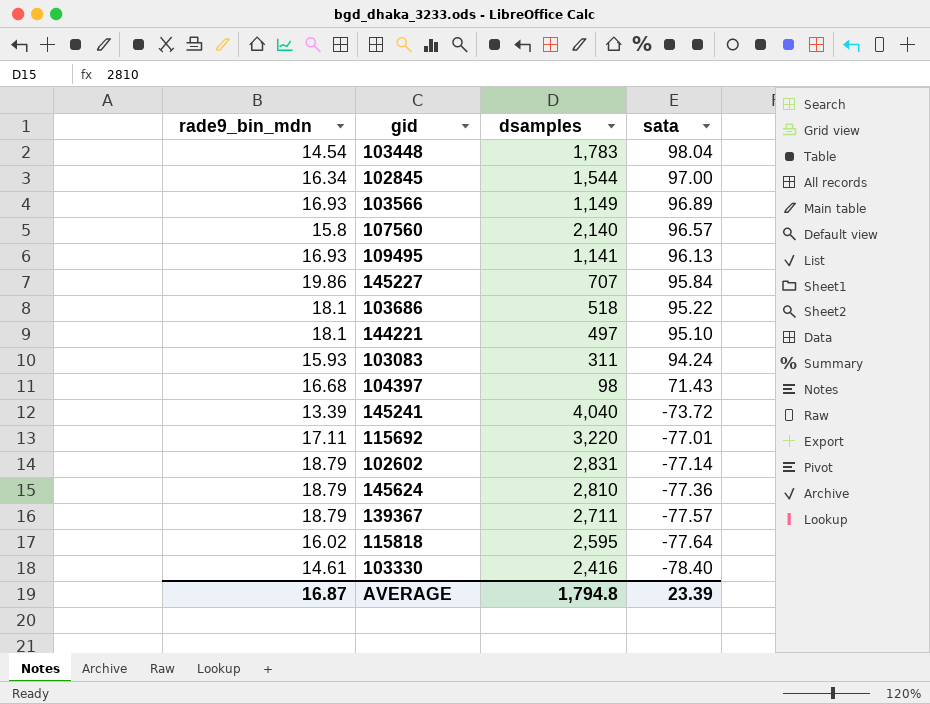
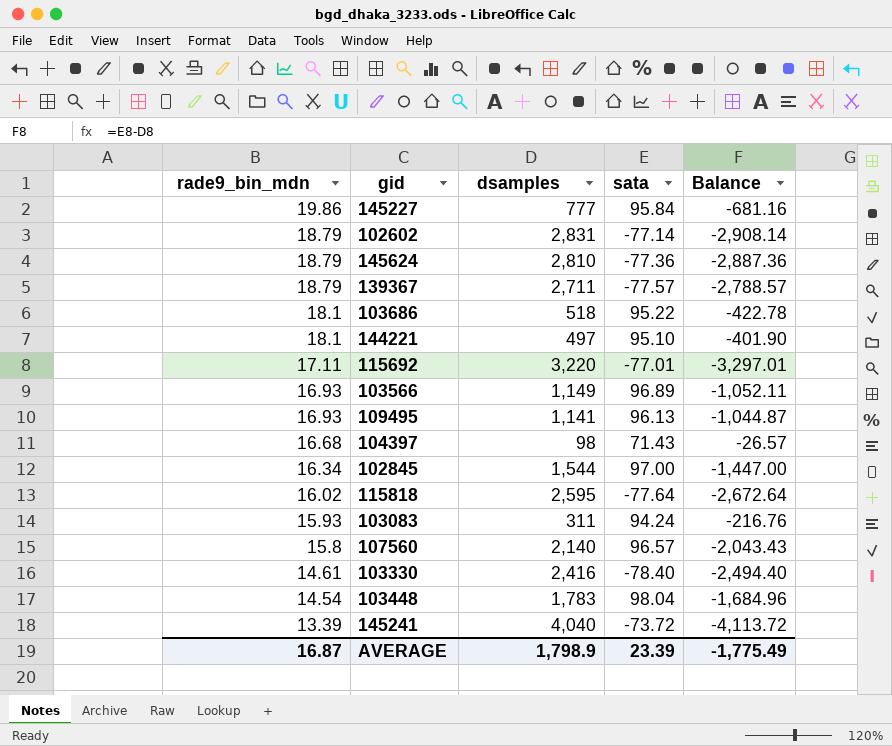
row order: sata descending -> rade9_bin_mdn descending
column Balance | formula: none -> [sata] - [dsamples]
145227 | dsamples: 707 -> 777
AVERAGE | dsamples: 1,794.8 -> 1,798.9

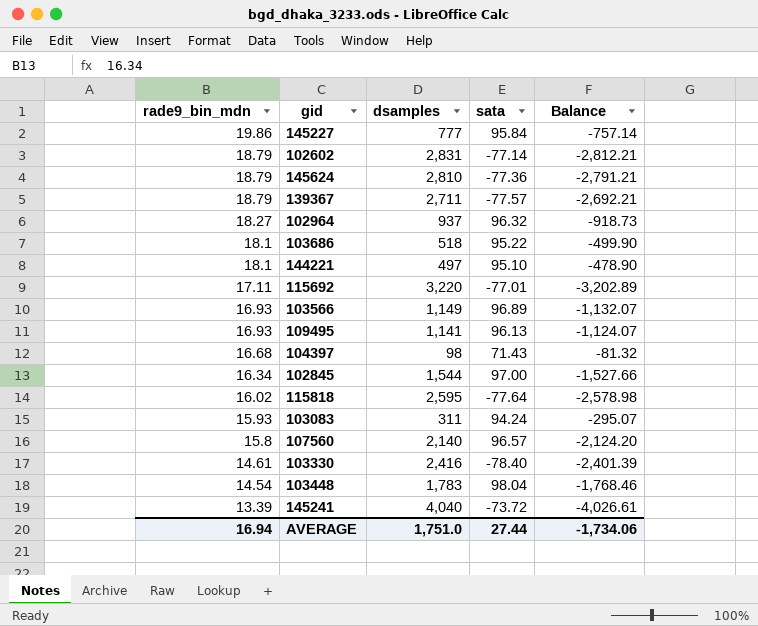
column Balance | formula: [sata] - [dsamples] -> [rade9_bin_mdn] - [dsamples]
row 102964: none -> 18.27 | 937 | 96.32 | -918.73
AVERAGE | rade9_bin_mdn: 16.87 -> 16.94
AVERAGE | dsamples: 1,798.9 -> 1,751.0
AVERAGE | sata: 23.39 -> 27.44
AVERAGE | Balance: -1,775.49 -> -1,734.06

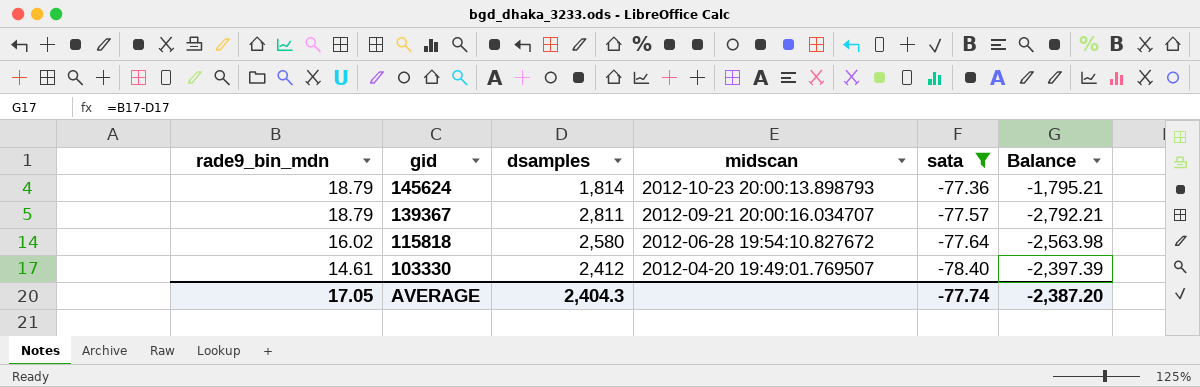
filter: none -> sata <= -77.36
column midscan | position: none -> 4
145624 | dsamples: 2,810 -> 1,814
145624 | Balance: -2,791.21 -> -1,795.21
139367 | dsamples: 2,711 -> 2,811
139367 | Balance: -2,692.21 -> -2,792.21
115818 | dsamples: 2,595 -> 2,580
115818 | Balance: -2,578.98 -> -2,563.98
103330 | dsamples: 2,416 -> 2,412
103330 | Balance: -2,401.39 -> -2,397.39
AVERAGE | rade9_bin_mdn: 16.94 -> 17.05
AVERAGE | dsamples: 1,751.0 -> 2,404.3
AVERAGE | sata: 27.44 -> -77.74
AVERAGE | Balance: -1,734.06 -> -2,387.20

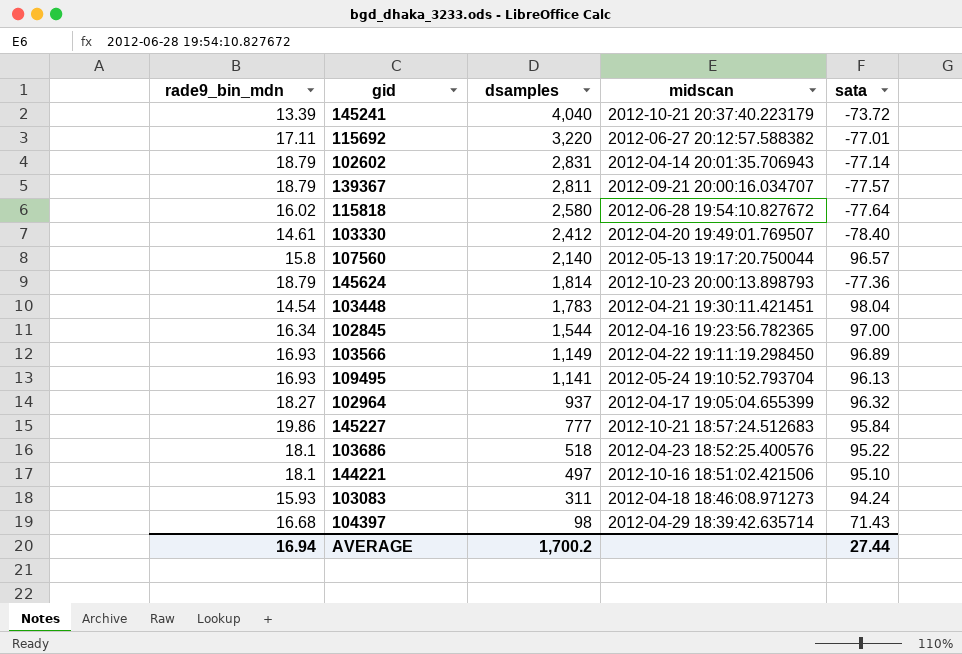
filter: sata <= -77.36 -> none
row order: rade9_bin_mdn descending -> dsamples descending
column Balance | formula: [rade9_bin_mdn] - [dsamples] -> none
AVERAGE | rade9_bin_mdn: 17.05 -> 16.94
AVERAGE | dsamples: 2,404.3 -> 1,700.2
AVERAGE | sata: -77.74 -> 27.44

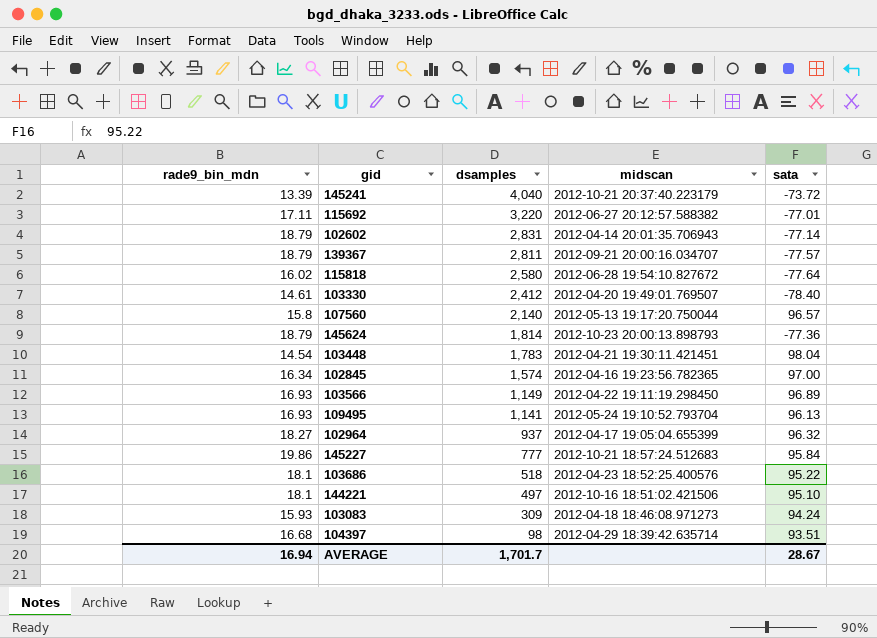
102845 | dsamples: 1,544 -> 1,574
103083 | dsamples: 311 -> 309
104397 | sata: 71.43 -> 93.51
AVERAGE | dsamples: 1,700.2 -> 1,701.7
AVERAGE | sata: 27.44 -> 28.67

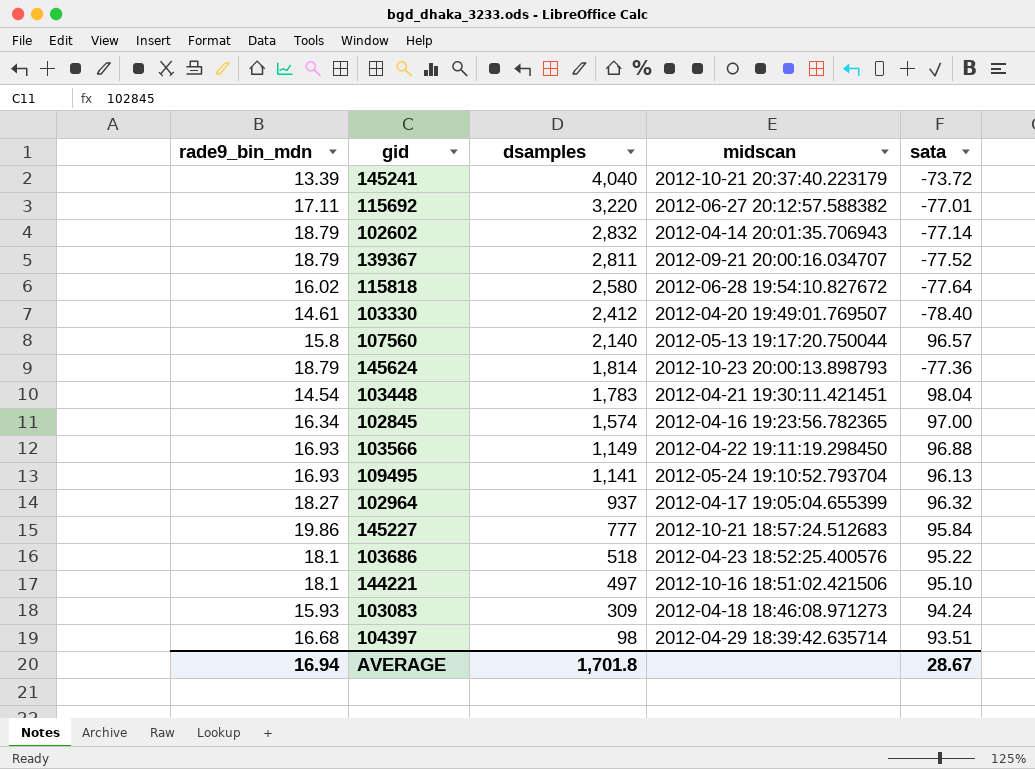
102602 | dsamples: 2,831 -> 2,832
139367 | sata: -77.57 -> -77.52
103566 | sata: 96.89 -> 96.88
AVERAGE | dsamples: 1,701.7 -> 1,701.8

